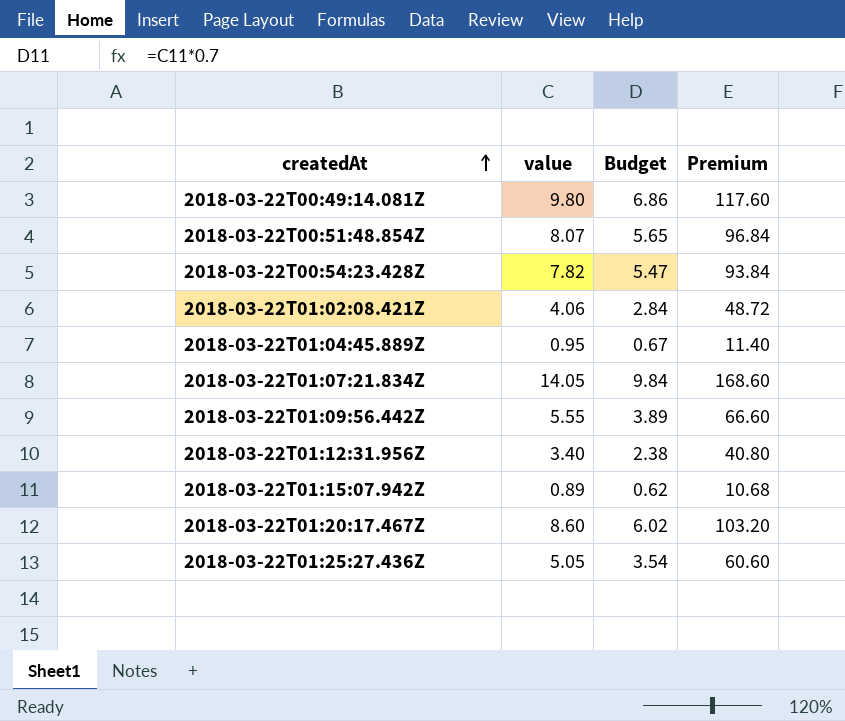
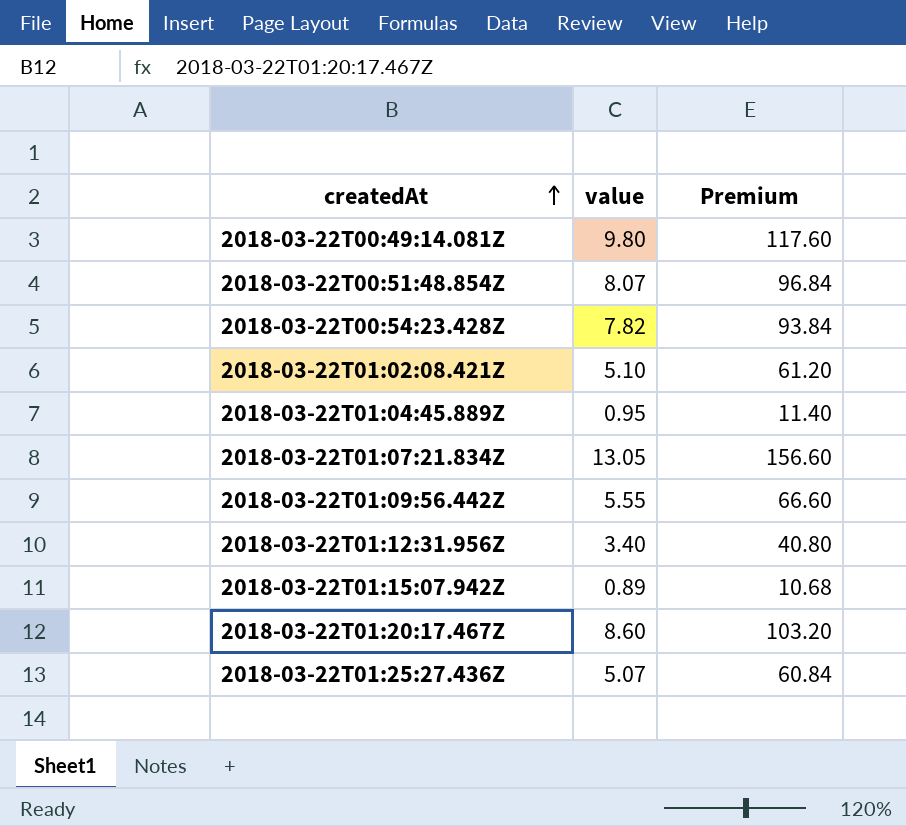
column Budget | formula: [value] * 0.7 -> none
2018-03-22T01:02:08.421Z | value: 4.06 -> 5.10
2018-03-22T01:02:08.421Z | Premium: 48.72 -> 61.20
2018-03-22T01:07:21.834Z | value: 14.05 -> 13.05
2018-03-22T01:07:21.834Z | Premium: 168.60 -> 156.60
2018-03-22T01:25:27.436Z | value: 5.05 -> 5.07
2018-03-22T01:25:27.436Z | Premium: 60.60 -> 60.84

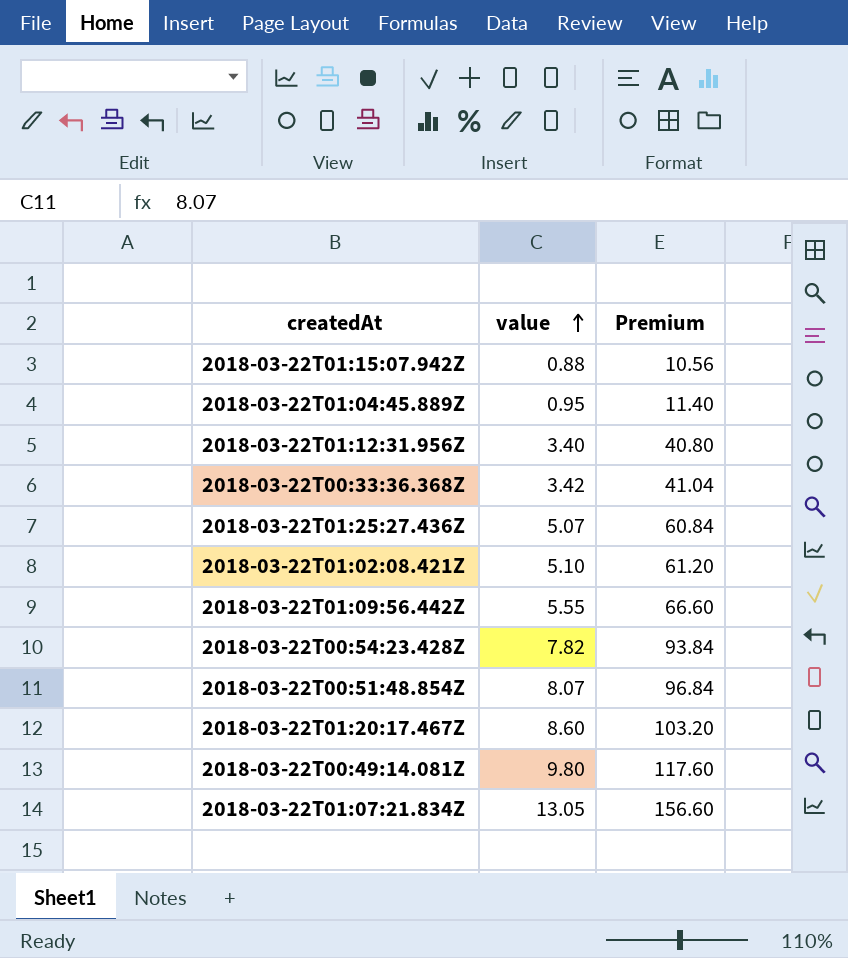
row order: createdAt ascending -> value ascending
2018-03-22T01:15:07.942Z | value: 0.89 -> 0.88
2018-03-22T01:15:07.942Z | Premium: 10.68 -> 10.56
row 2018-03-22T00:33:36.368Z: none -> 3.42 | 41.04

